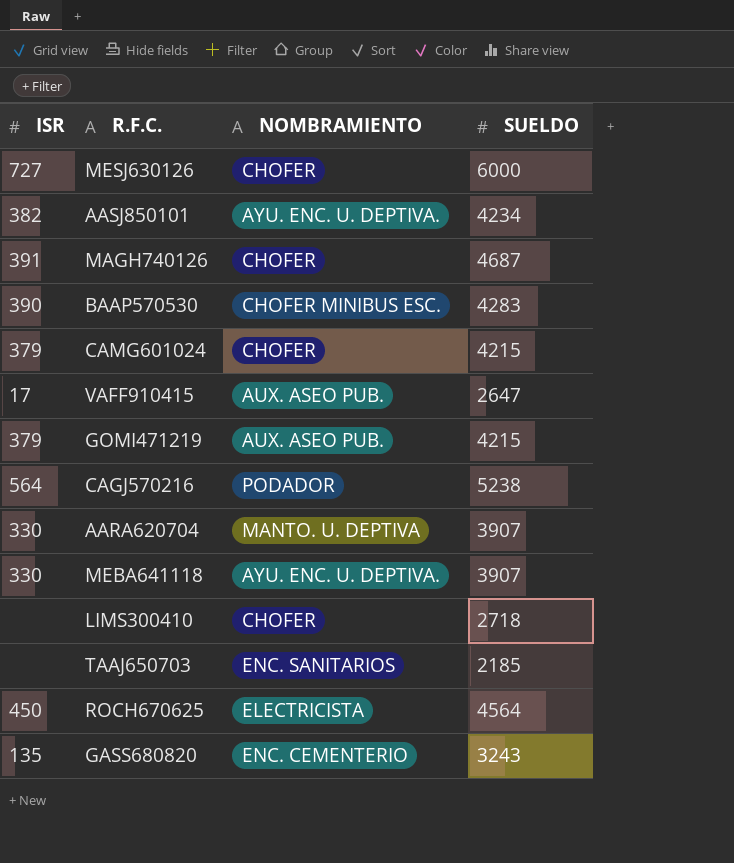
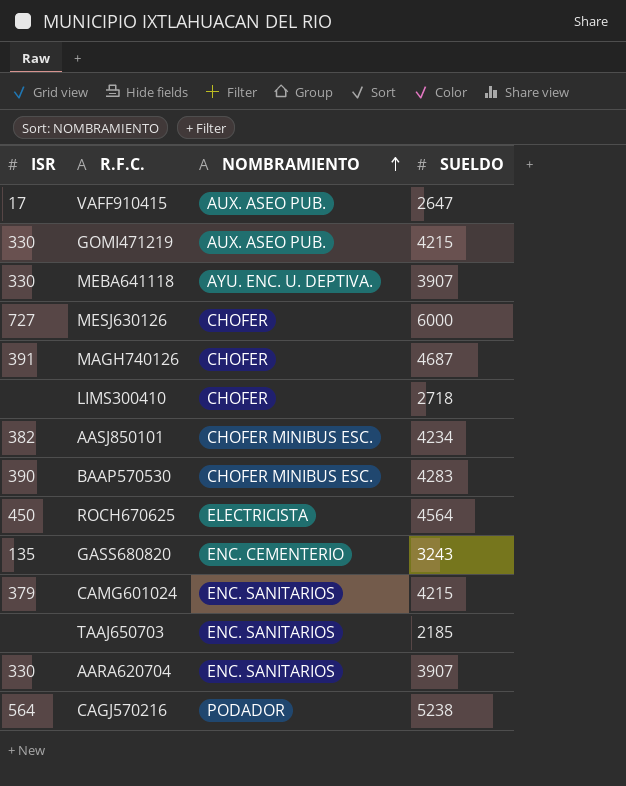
row order: none -> NOMBRAMIENTO ascending
GOMI471219 | ISR: 379 -> 330
AASJ850101 | NOMBRAMIENTO: AYU. ENC. U. DEPTIVA. -> CHOFER MINIBUS ESC.
CAMG601024 | NOMBRAMIENTO: CHOFER -> ENC. SANITARIOS
AARA620704 | NOMBRAMIENTO: MANTO. U. DEPTIVA -> ENC. SANITARIOS

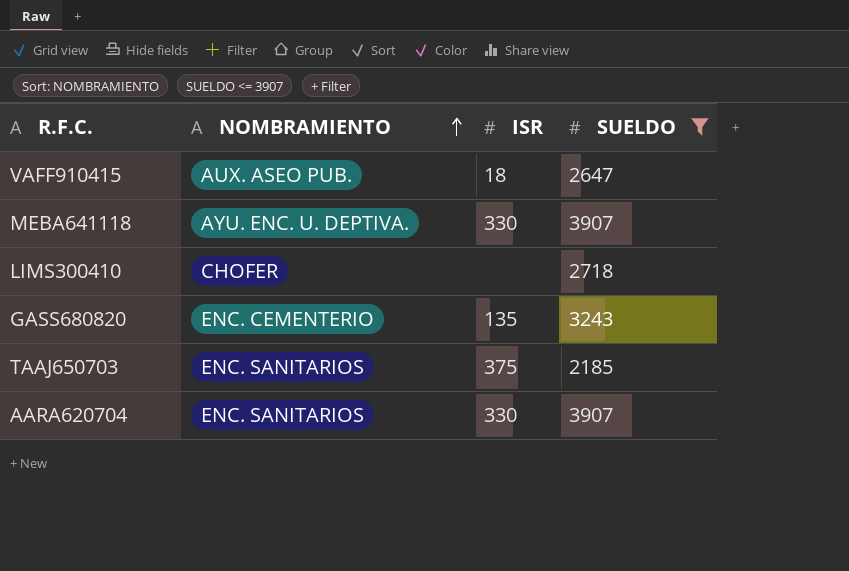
filter: none -> SUELDO <= 3907
column ISR | position: 1 -> 3
VAFF910415 | ISR: 17 -> 18
TAAJ650703 | ISR: none -> 375

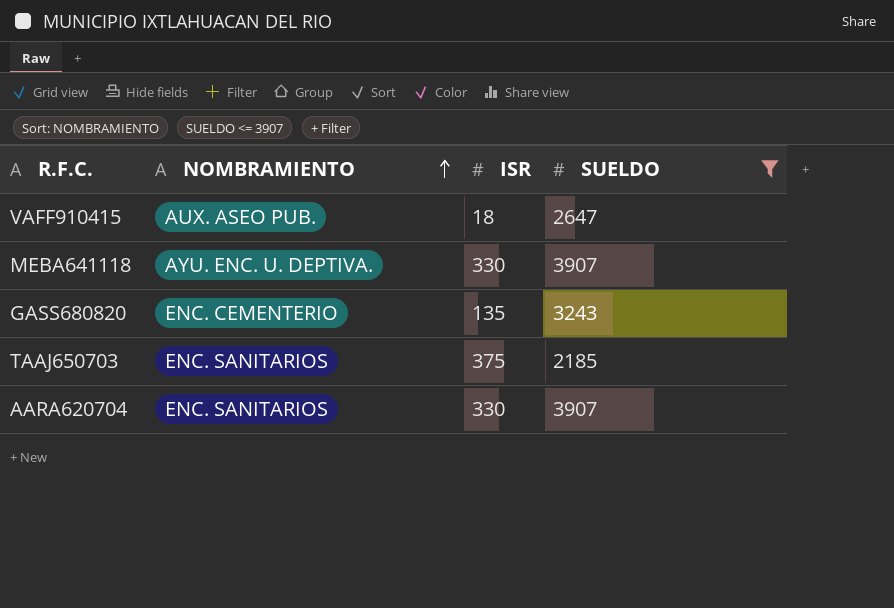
row LIMS300410: CHOFER | none | 2718 -> none

